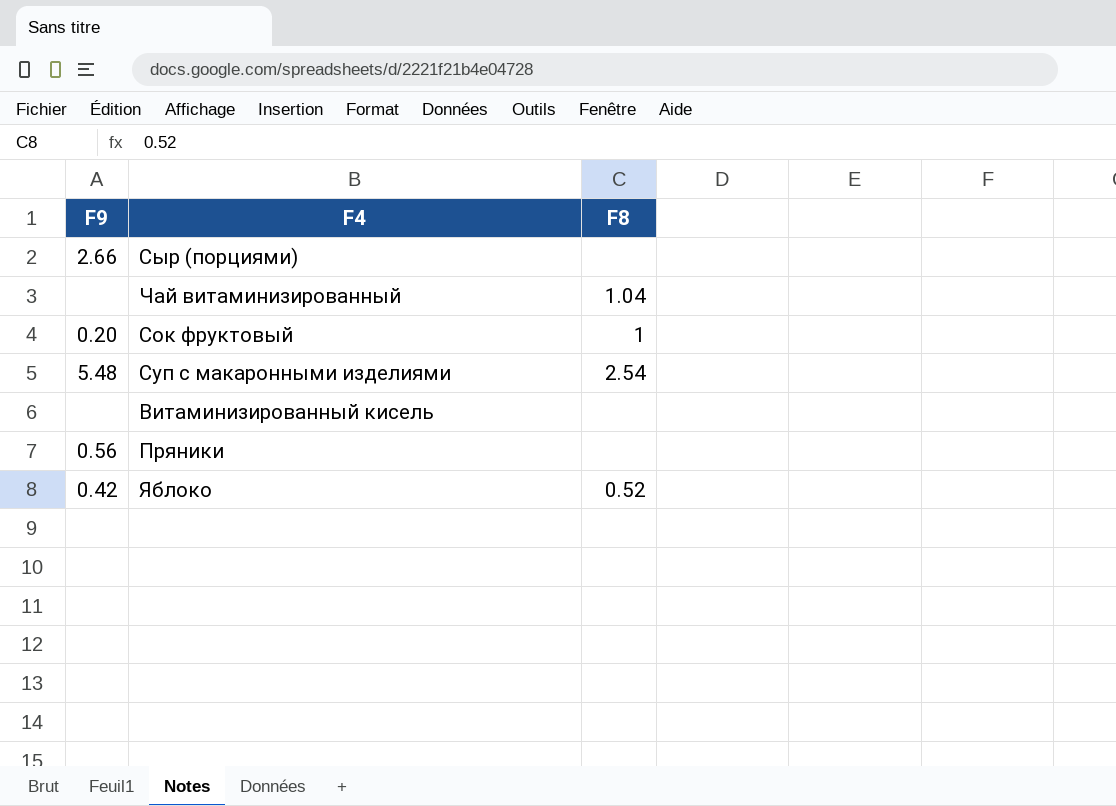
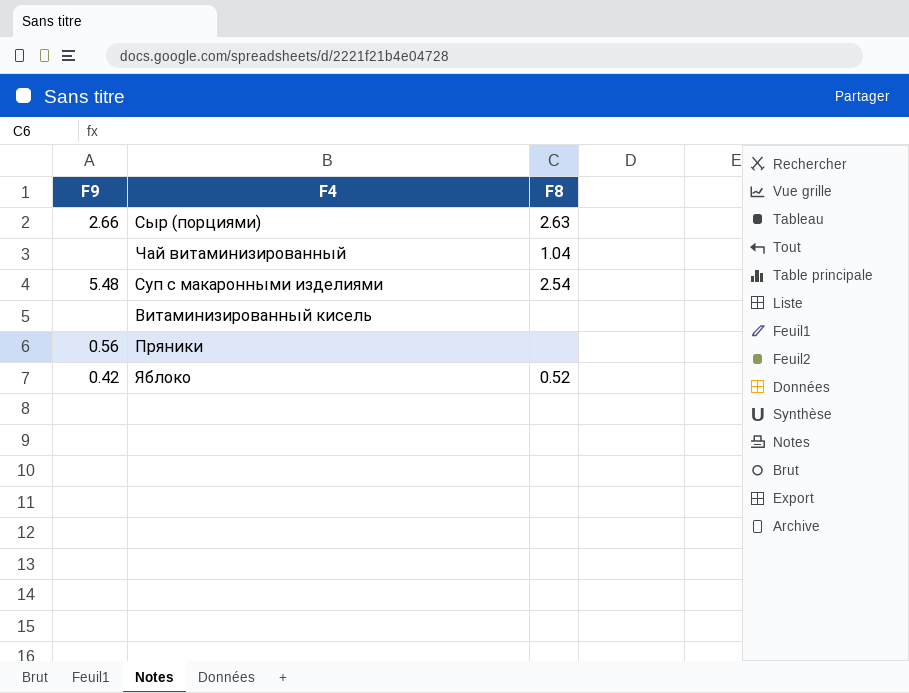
row Сок фруктовый: 0.20 | 1 -> none
Сыр (порциями) | F8: none -> 2.63

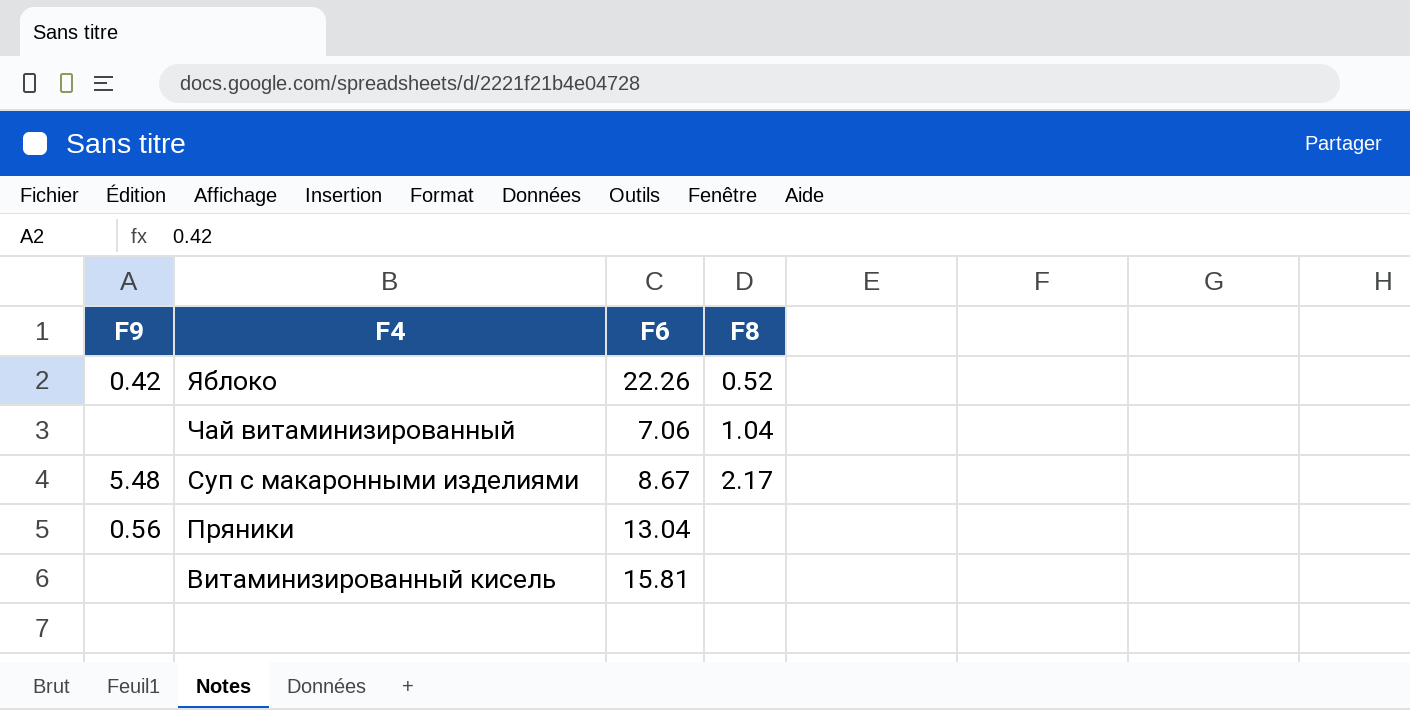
row order: none -> F4 descending
column F6 | position: none -> 3
row Сыр (порциями): 2.66 | 2.63 -> none
Суп с макаронными изделиями | F8: 2.54 -> 2.17

